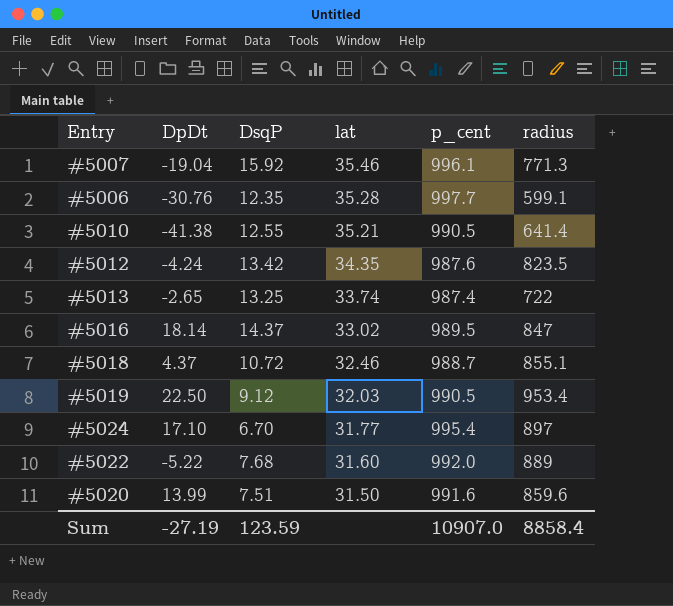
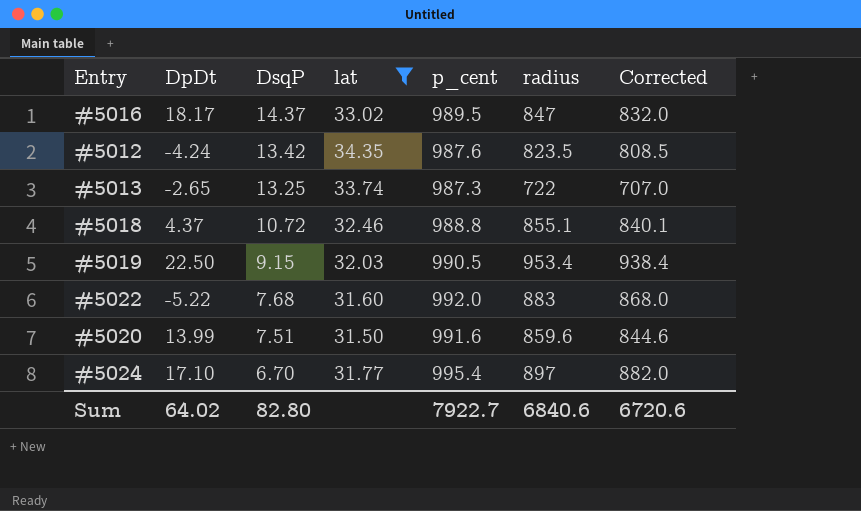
filter: none -> lat <= 34.35
row order: lat descending -> DsqP descending
column Corrected | formula: none -> [radius] - 15
#5016 | DpDt: 18.14 -> 18.17
#5013 | p_cent: 987.4 -> 987.3
#5018 | p_cent: 988.7 -> 988.8
#5019 | DsqP: 9.12 -> 9.15
#5022 | radius: 889 -> 883
Sum | DpDt: -27.19 -> 64.02
Sum | DsqP: 123.59 -> 82.80
Sum | p_cent: 10907.0 -> 7922.7
Sum | radius: 8858.4 -> 6840.6

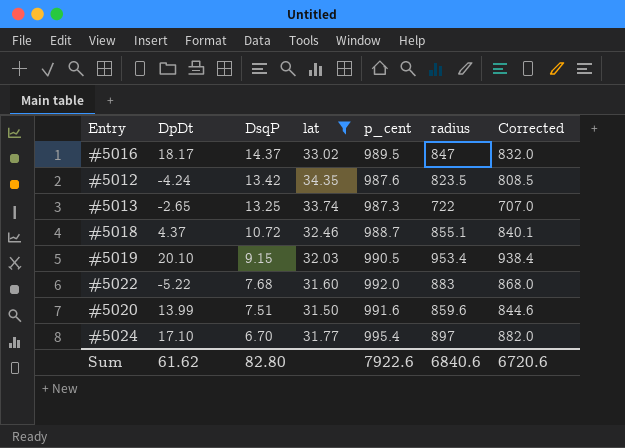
#5018 | p_cent: 988.8 -> 988.7
#5019 | DpDt: 22.50 -> 20.10
Sum | DpDt: 64.02 -> 61.62
Sum | p_cent: 7922.7 -> 7922.6

